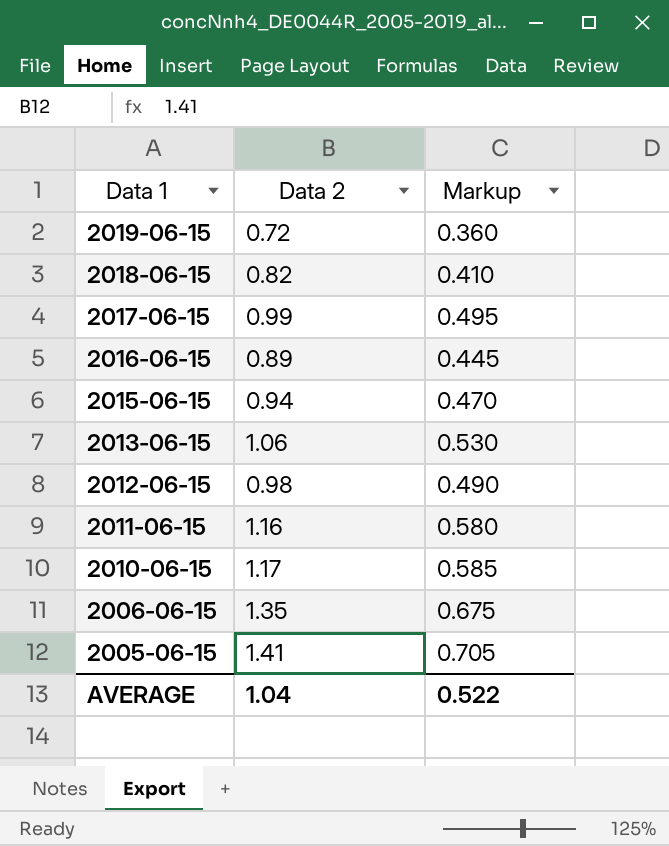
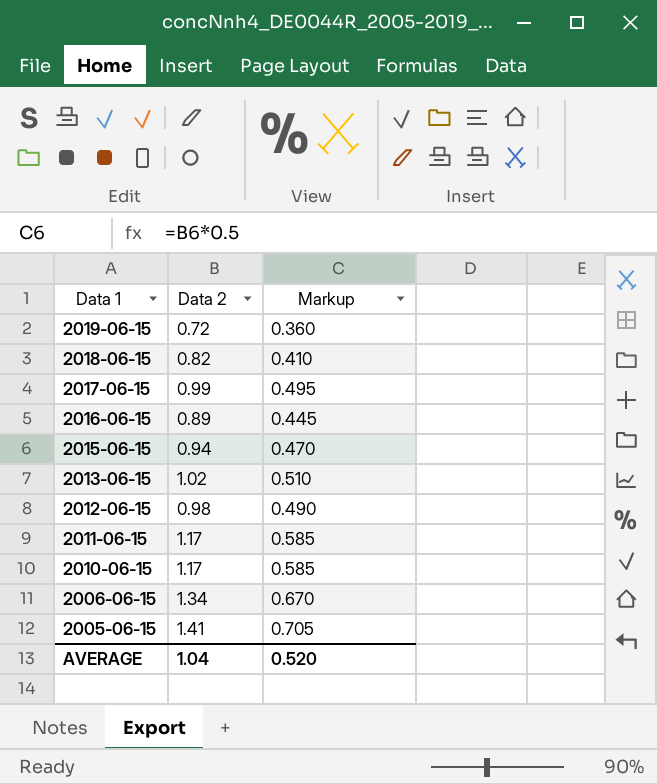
2013-06-15 | Data 2: 1.06 -> 1.02
2013-06-15 | Markup: 0.530 -> 0.510
2011-06-15 | Data 2: 1.16 -> 1.17
2011-06-15 | Markup: 0.580 -> 0.585
2006-06-15 | Data 2: 1.35 -> 1.34
2006-06-15 | Markup: 0.675 -> 0.670
AVERAGE | Markup: 0.522 -> 0.520

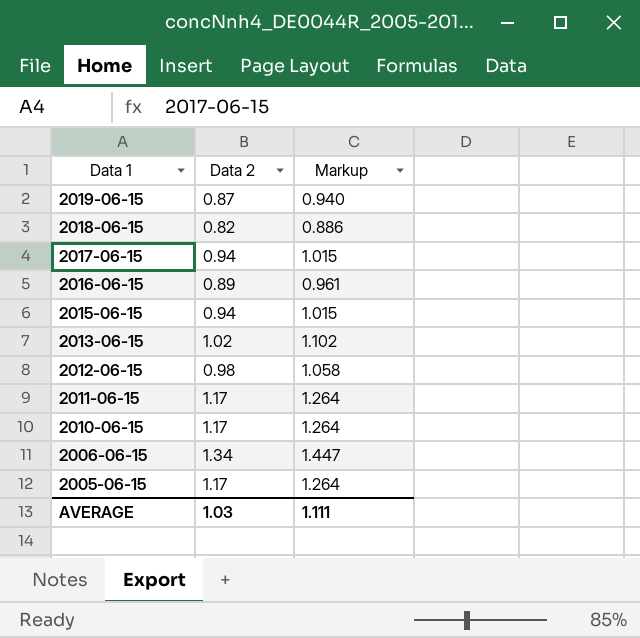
column Markup | formula: [Data 2] * 0.5 -> [Data 2] * 1.08
2019-06-15 | Data 2: 0.72 -> 0.87
2017-06-15 | Data 2: 0.99 -> 0.94
2005-06-15 | Data 2: 1.41 -> 1.17
AVERAGE | Data 2: 1.04 -> 1.03
AVERAGE | Markup: 0.520 -> 1.111

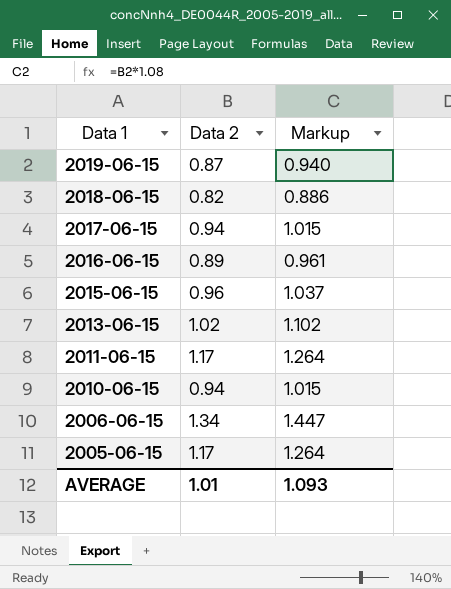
row 2012-06-15: 0.98 | 1.058 -> none
2015-06-15 | Data 2: 0.94 -> 0.96
2015-06-15 | Markup: 1.015 -> 1.037
2010-06-15 | Data 2: 1.17 -> 0.94
2010-06-15 | Markup: 1.264 -> 1.015
AVERAGE | Data 2: 1.03 -> 1.01
AVERAGE | Markup: 1.111 -> 1.093

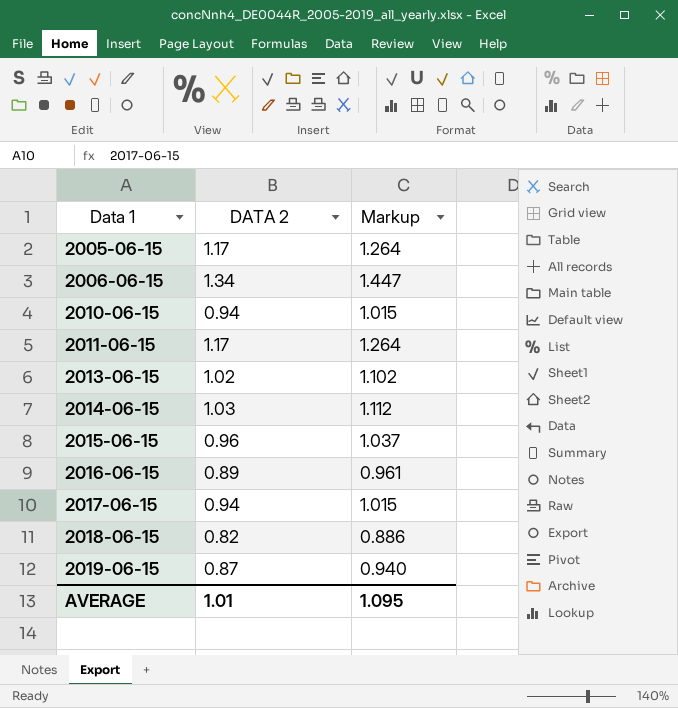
row order: Data 1 descending -> Data 1 ascending
column name: Data 2 -> DATA 2
row 2014-06-15: none -> 1.03 | 1.112
AVERAGE | Markup: 1.093 -> 1.095

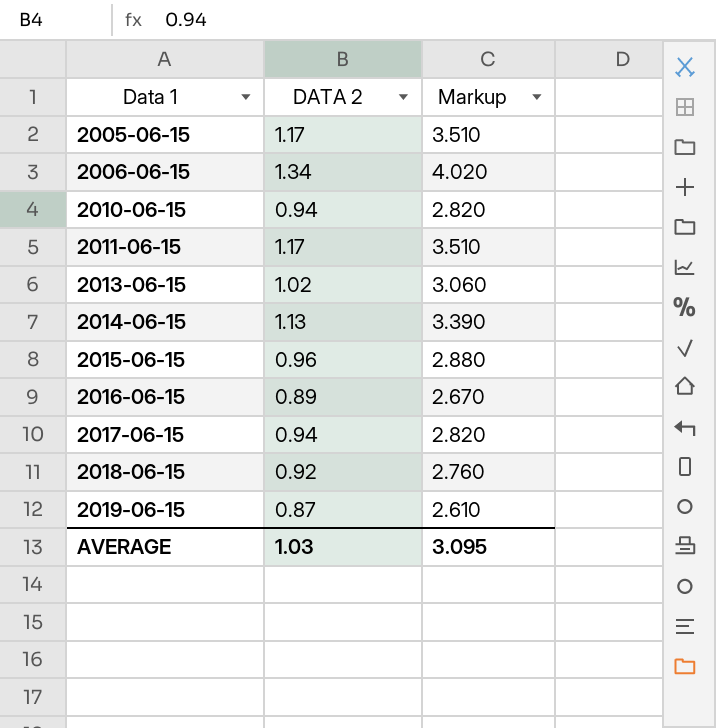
column Markup | formula: [DATA 2] * 1.08 -> [DATA 2] * 3
2014-06-15 | DATA 2: 1.03 -> 1.13
2018-06-15 | DATA 2: 0.82 -> 0.92
AVERAGE | DATA 2: 1.01 -> 1.03
AVERAGE | Markup: 1.095 -> 3.095

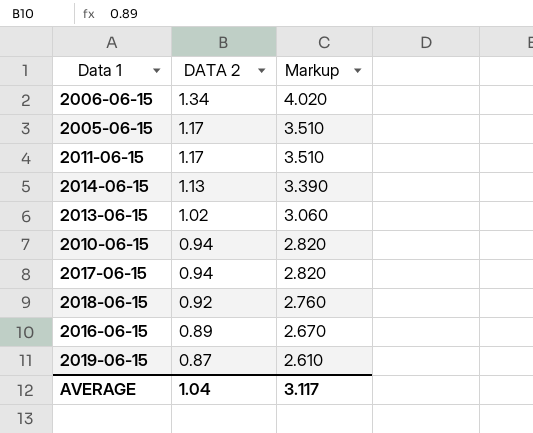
row order: Data 1 ascending -> DATA 2 descending
row 2015-06-15: 0.96 | 2.880 -> none
AVERAGE | DATA 2: 1.03 -> 1.04
AVERAGE | Markup: 3.095 -> 3.117

